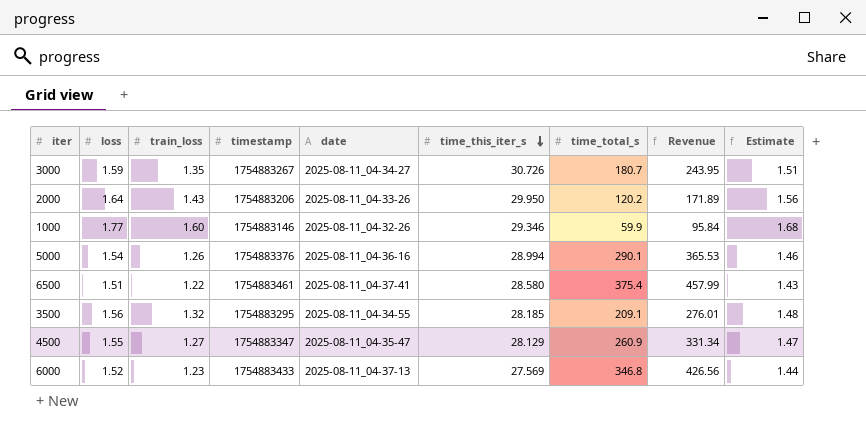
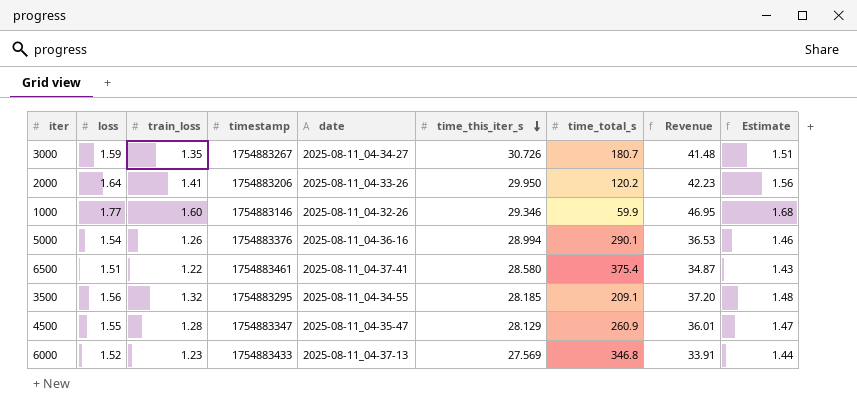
column Revenue | formula: [train_loss] * [time_total_s] -> [train_loss] * [time_this_iter_s]
2000 | train_loss: 1.43 -> 1.41
4500 | train_loss: 1.27 -> 1.28

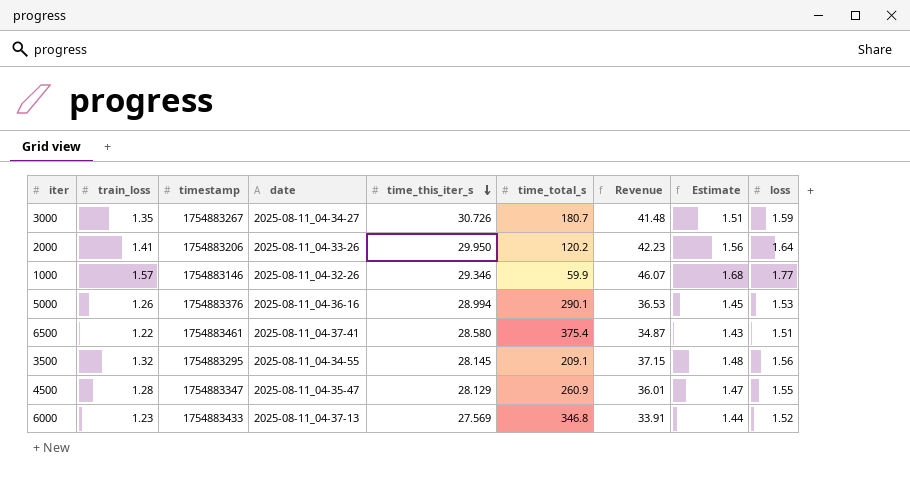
column loss | position: 2 -> 9
1000 | train_loss: 1.60 -> 1.57
1000 | Revenue: 46.95 -> 46.07
5000 | Estimate: 1.46 -> 1.45
5000 | loss: 1.54 -> 1.53
3500 | time_this_iter_s: 28.185 -> 28.145
3500 | Revenue: 37.20 -> 37.15

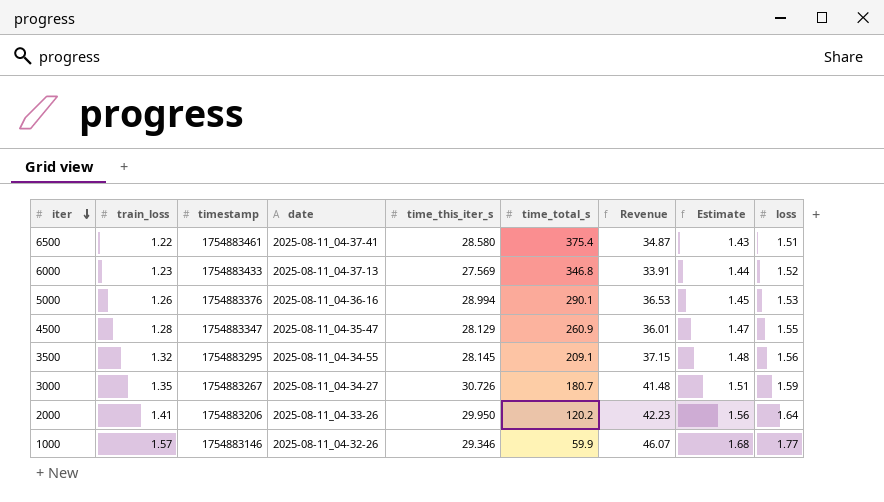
row order: time_this_iter_s descending -> iter descending

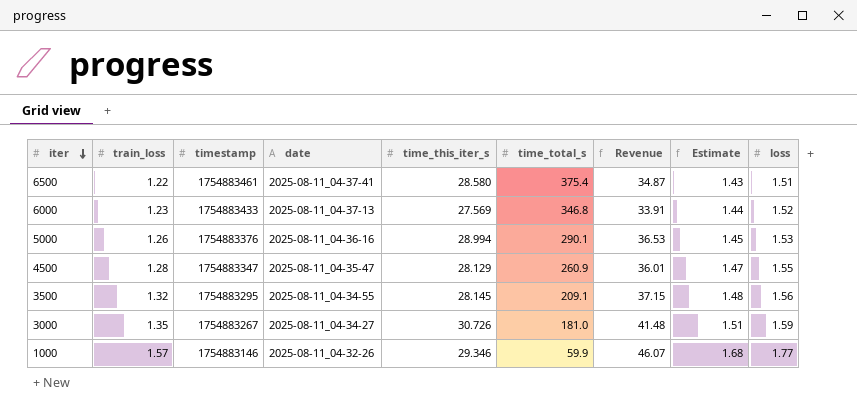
row 2000: 1.41 | 1754883206 | 2025-08-11_04-33-26 | 29.950 | 120.2 | 42.23 | 1.56 | 1.64 -> none
3000 | time_total_s: 180.7 -> 181.0

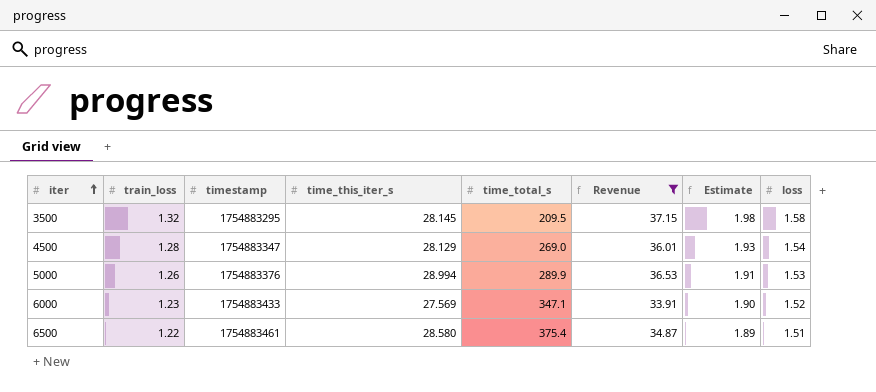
filter: none -> Revenue <= 37.15
row order: iter descending -> iter ascending
column date | position: 4 -> none
column Estimate | formula: [loss] * 0.95 -> [loss] * 1.25
3500 | time_total_s: 209.1 -> 209.5
3500 | loss: 1.56 -> 1.58
4500 | time_total_s: 260.9 -> 269.0
4500 | loss: 1.55 -> 1.54
5000 | time_total_s: 290.1 -> 289.9
6000 | time_total_s: 346.8 -> 347.1

